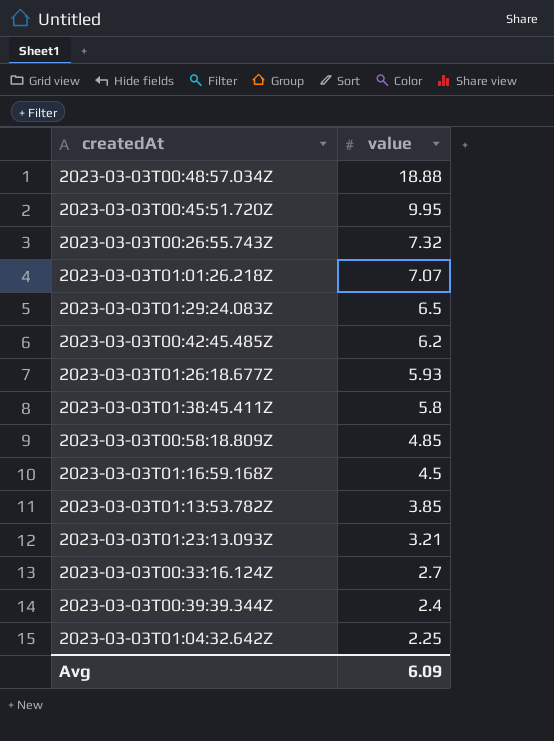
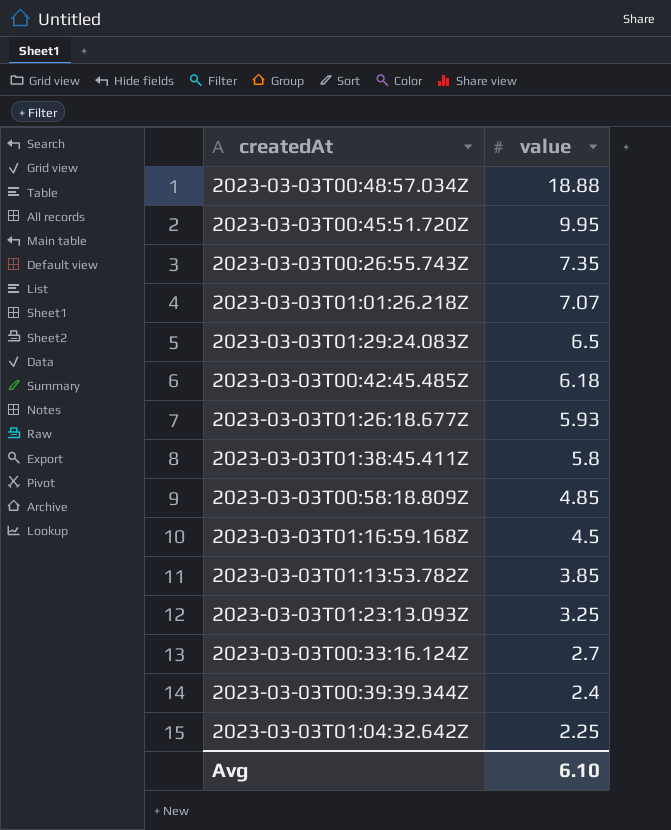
2023-03-03T00:26:55.743Z | value: 7.32 -> 7.35
2023-03-03T00:42:45.485Z | value: 6.2 -> 6.18
2023-03-03T01:23:13.093Z | value: 3.21 -> 3.25
Avg | value: 6.09 -> 6.10

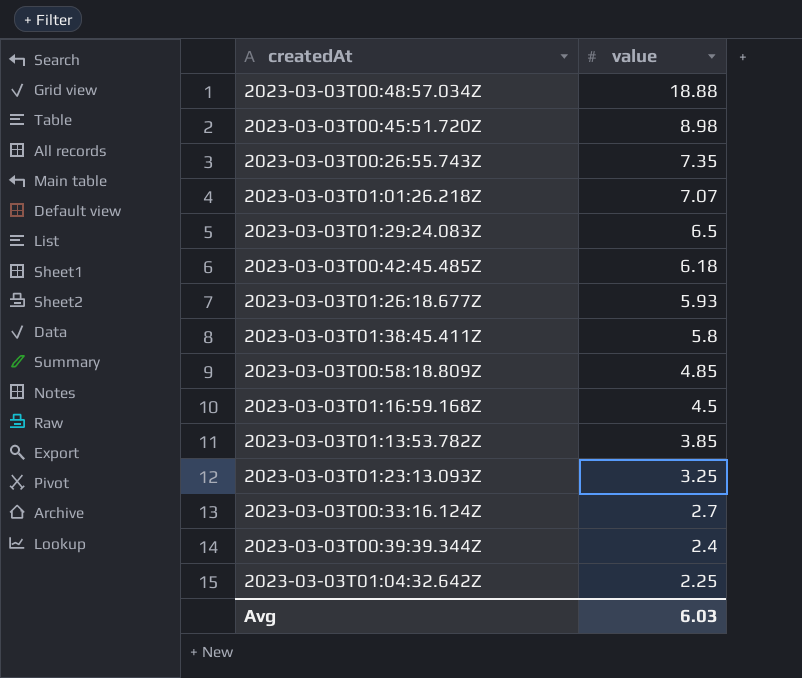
2023-03-03T00:45:51.720Z | value: 9.95 -> 8.98
Avg | value: 6.10 -> 6.03

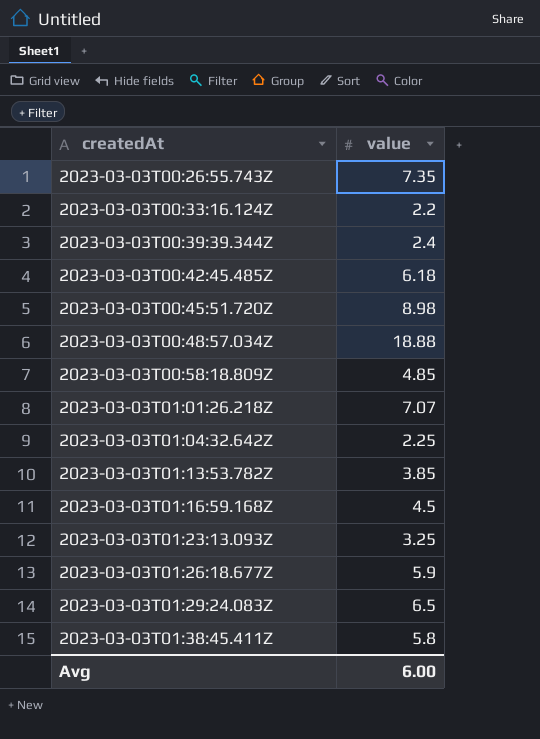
row order: value descending -> createdAt ascending
2023-03-03T00:33:16.124Z | value: 2.7 -> 2.2
2023-03-03T01:26:18.677Z | value: 5.93 -> 5.9
Avg | value: 6.03 -> 6.00

